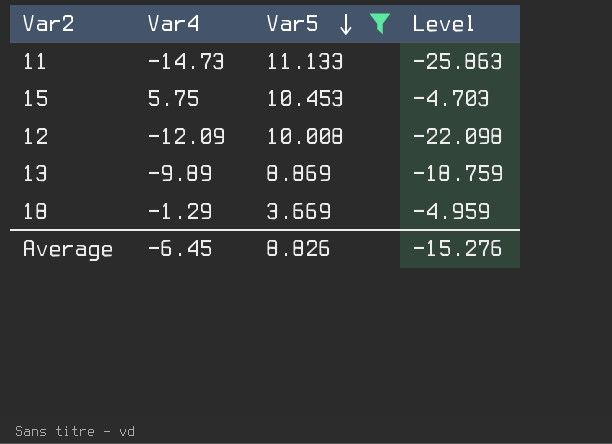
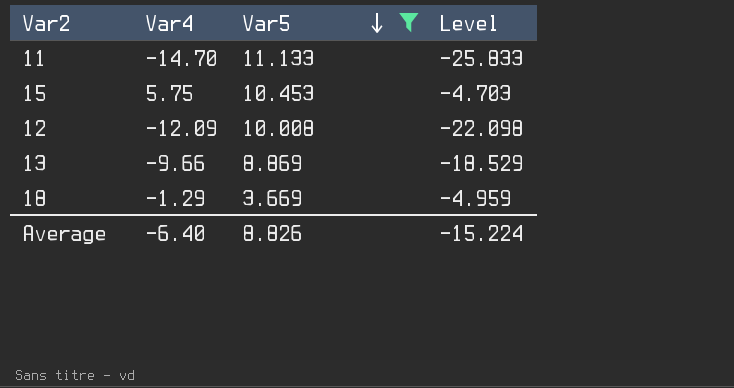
11 | Var4: -14.73 -> -14.70
11 | Level: -25.863 -> -25.833
13 | Var4: -9.89 -> -9.66
13 | Level: -18.759 -> -18.529
Average | Var4: -6.45 -> -6.40
Average | Level: -15.276 -> -15.224

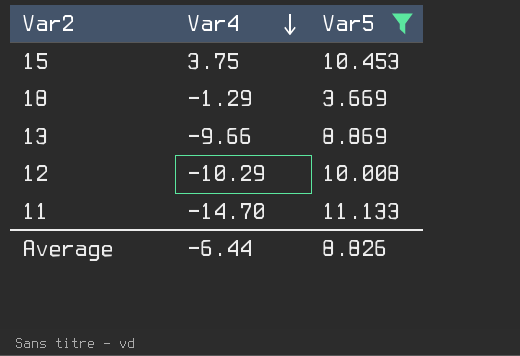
row order: Var5 descending -> Var4 descending
column Level | formula: [Var4] - [Var5] -> none
15 | Var4: 5.75 -> 3.75
12 | Var4: -12.09 -> -10.29
Average | Var4: -6.40 -> -6.44

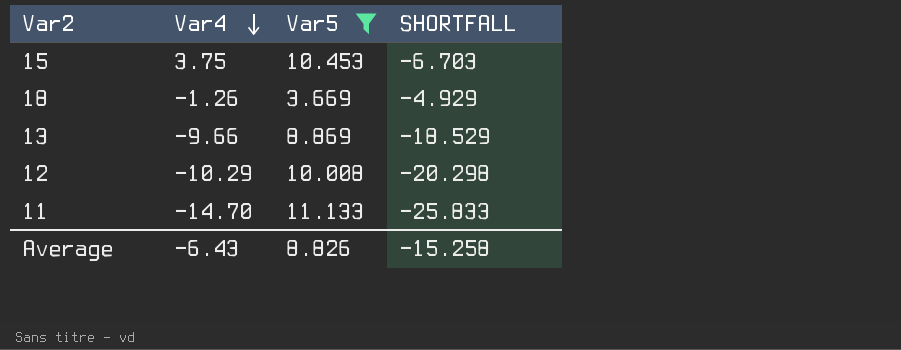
column SHORTFALL | formula: none -> [Var4] - [Var5]
18 | Var4: -1.29 -> -1.26
Average | Var4: -6.44 -> -6.43

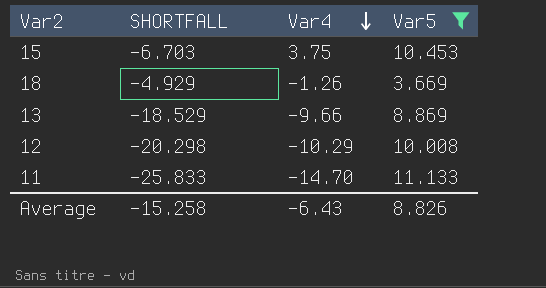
column SHORTFALL | position: 4 -> 2

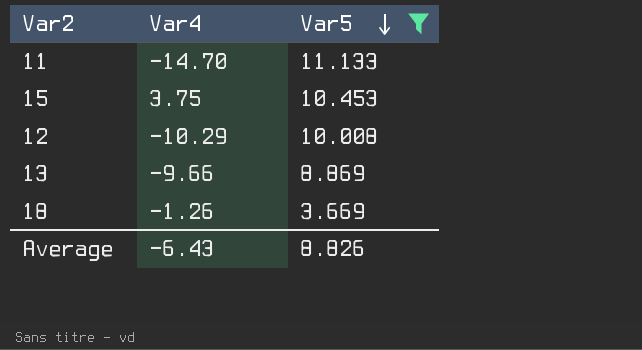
row order: Var4 descending -> Var5 descending
column SHORTFALL | formula: [Var4] - [Var5] -> none

